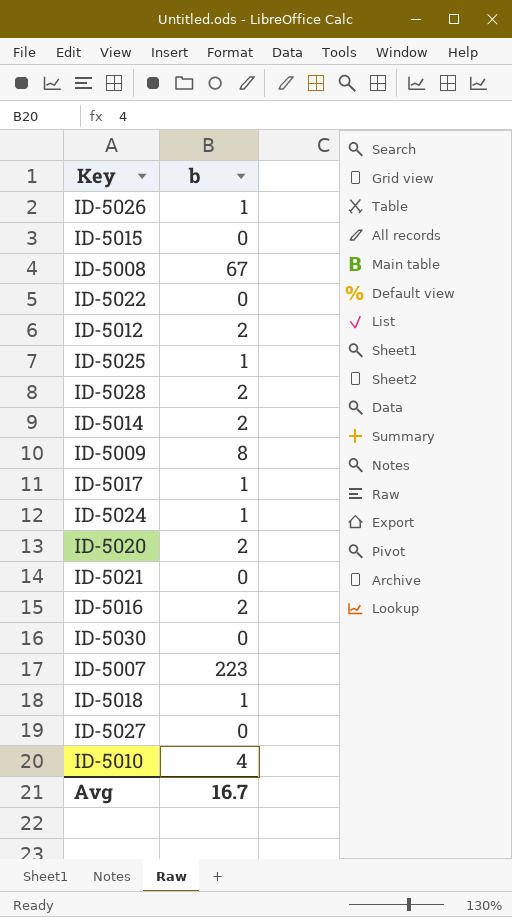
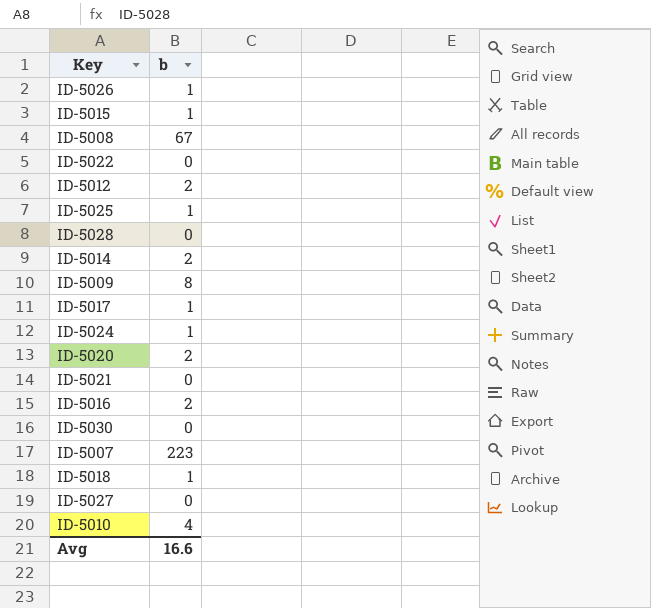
ID-5015 | b: 0 -> 1
ID-5028 | b: 2 -> 0
Avg | b: 16.7 -> 16.6

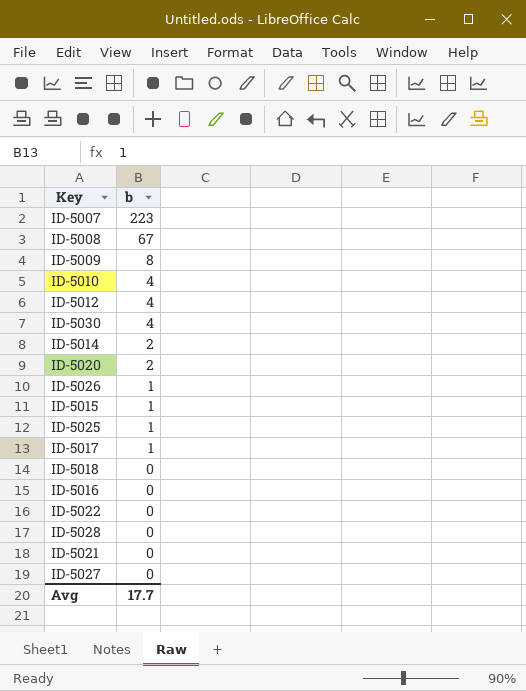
row order: none -> b descending
row ID-5024: 1 -> none
ID-5012 | b: 2 -> 4
ID-5030 | b: 0 -> 4
ID-5018 | b: 1 -> 0
ID-5016 | b: 2 -> 0
Avg | b: 16.6 -> 17.7

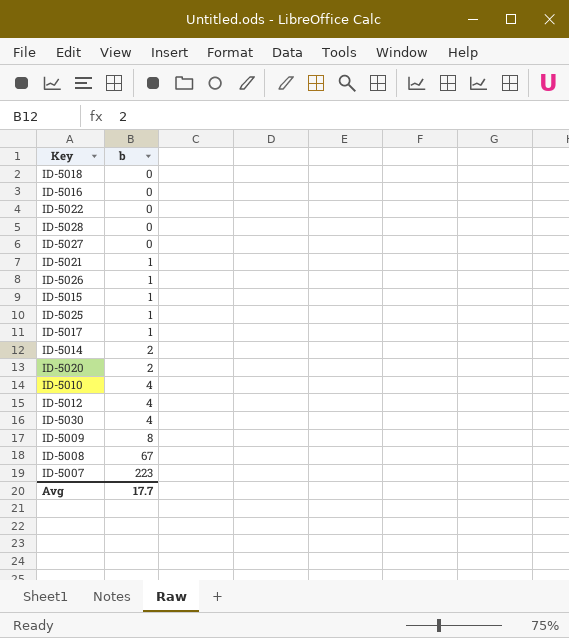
row order: b descending -> b ascending
ID-5021 | b: 0 -> 1

